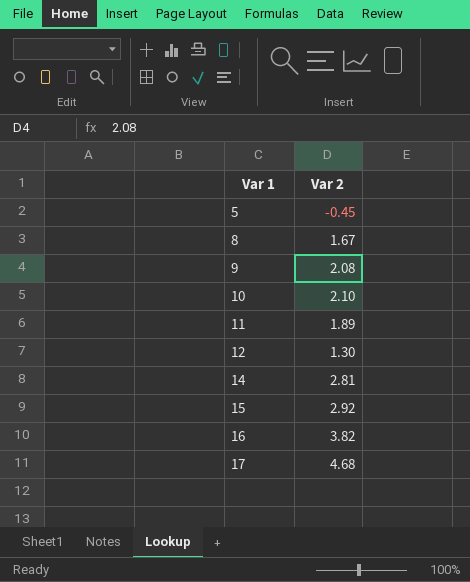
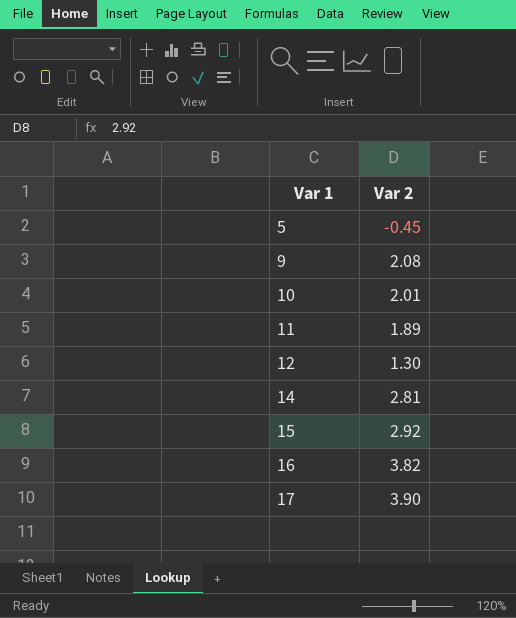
row 8: 1.67 -> none
10 | Var 2: 2.10 -> 2.01
17 | Var 2: 4.68 -> 3.90

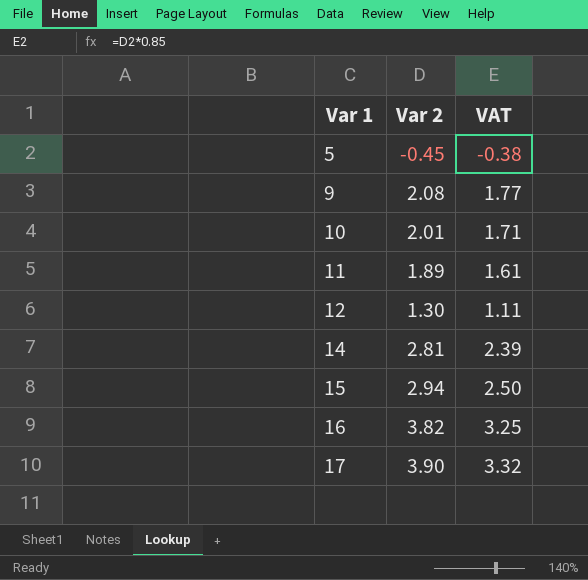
column VAT | formula: none -> [Var 2] * 0.85
15 | Var 2: 2.92 -> 2.94

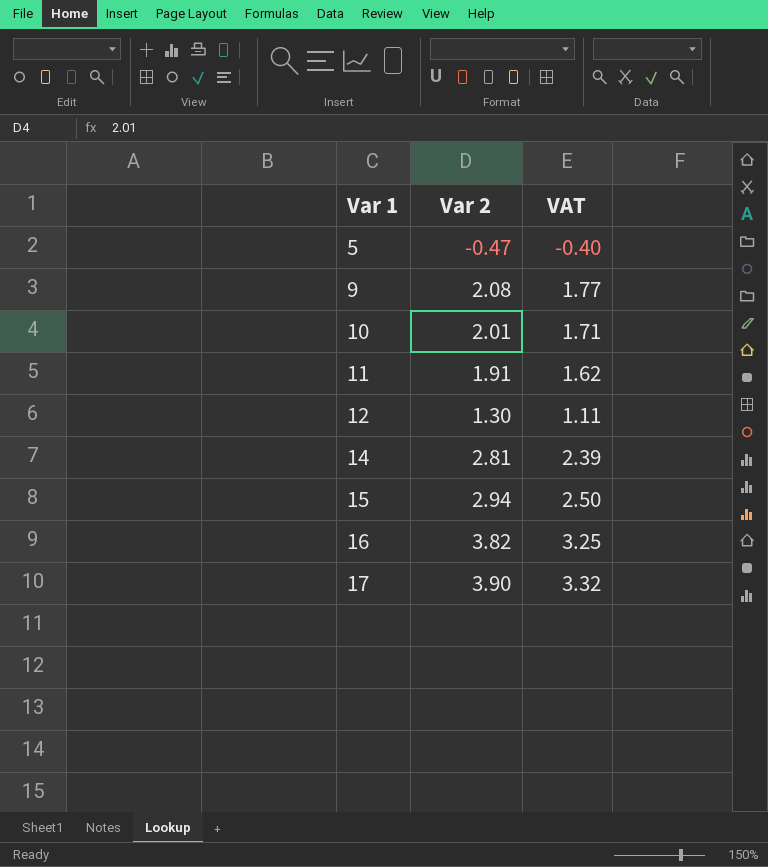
5 | Var 2: -0.45 -> -0.47
5 | VAT: -0.38 -> -0.40
11 | Var 2: 1.89 -> 1.91
11 | VAT: 1.61 -> 1.62

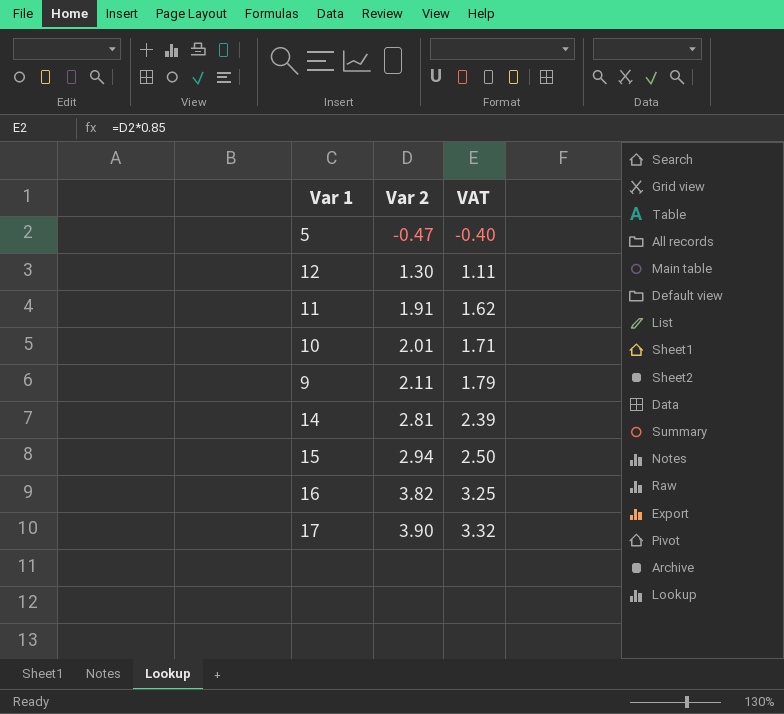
row order: Var 1 ascending -> Var 2 ascending
9 | Var 2: 2.08 -> 2.11
9 | VAT: 1.77 -> 1.79

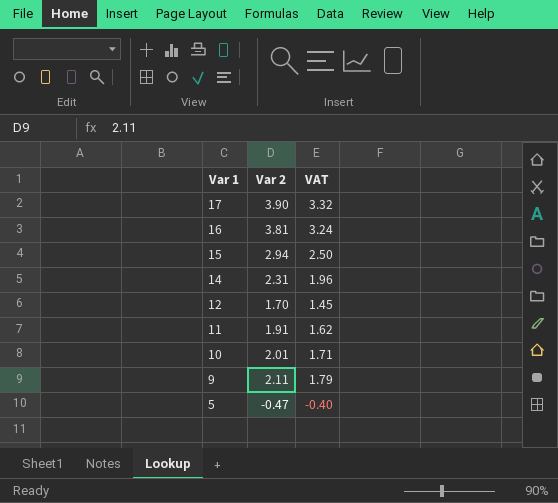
row order: Var 2 ascending -> Var 1 descending
16 | Var 2: 3.82 -> 3.81
16 | VAT: 3.25 -> 3.24
14 | Var 2: 2.81 -> 2.31
14 | VAT: 2.39 -> 1.96
12 | Var 2: 1.30 -> 1.70
12 | VAT: 1.11 -> 1.45

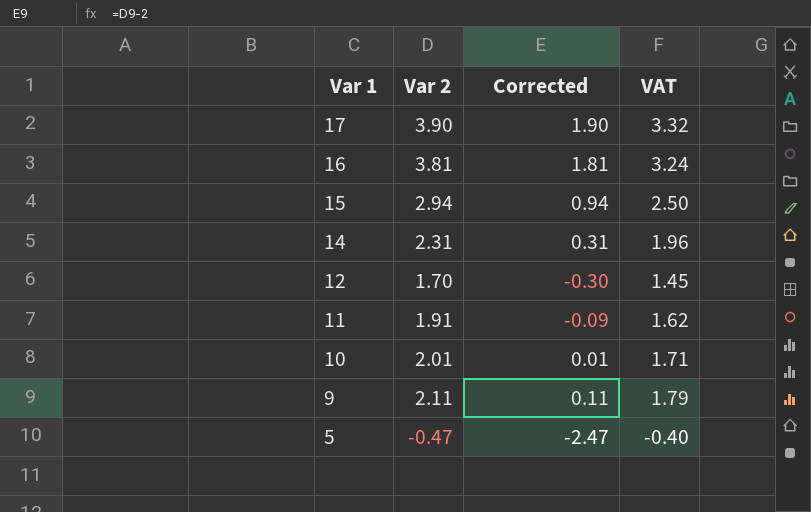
column Corrected | formula: none -> [Var 2] - 2

